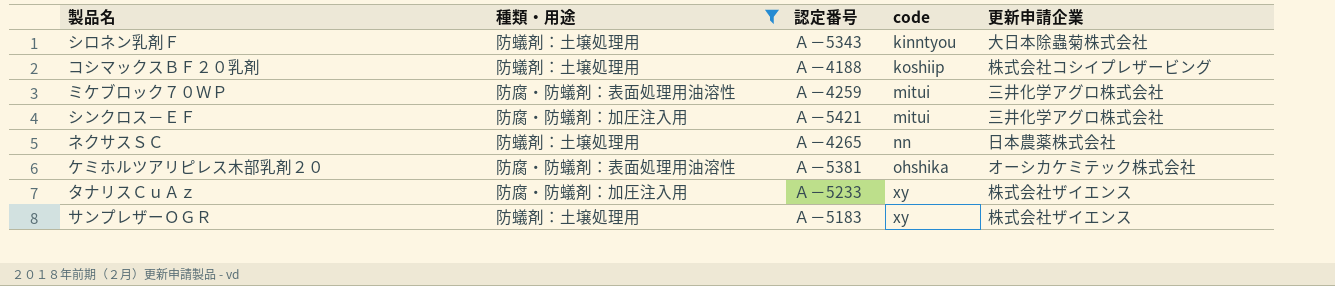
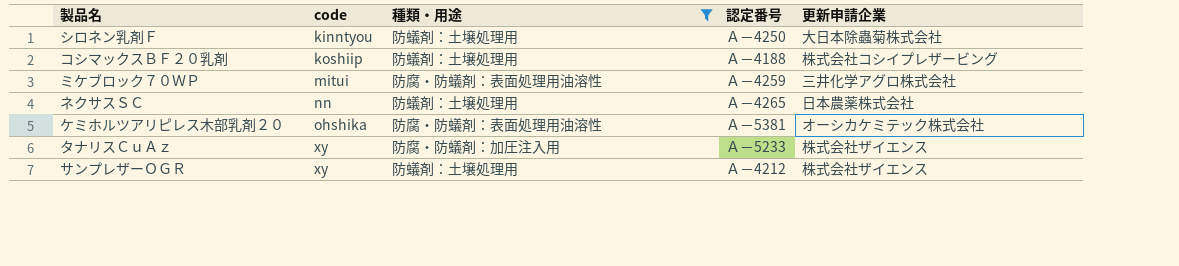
column code | position: 4 -> 2
row シンクロス－ＥＦ: 防腐・防蟻剤：加圧注入用 | Ａ－5421 | mitui | 三井化学アグロ株式会社 -> none
シロネン乳剤Ｆ | 認定番号: Ａ－5343 -> Ａ－4250
サンプレザーＯＧＲ | 認定番号: Ａ－5183 -> Ａ－4212

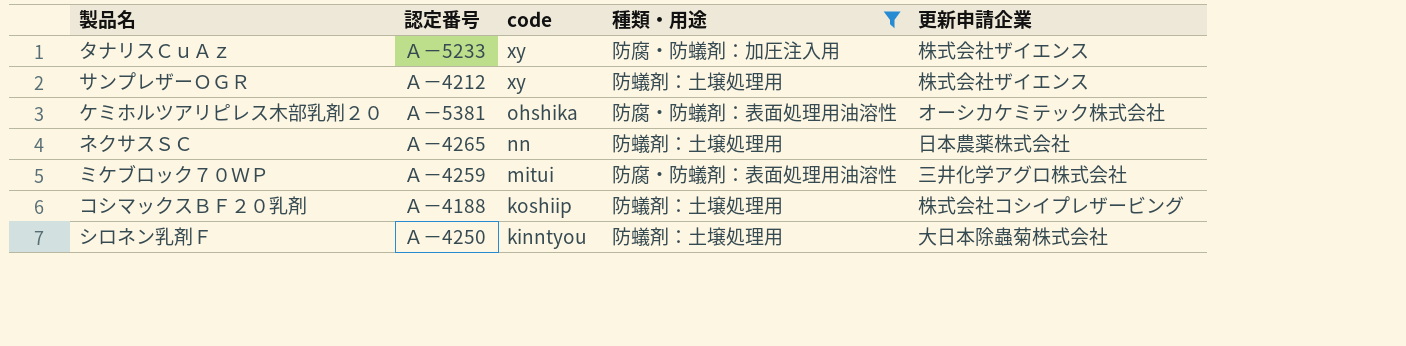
row order: code ascending -> code descending
column 認定番号 | position: 4 -> 2

